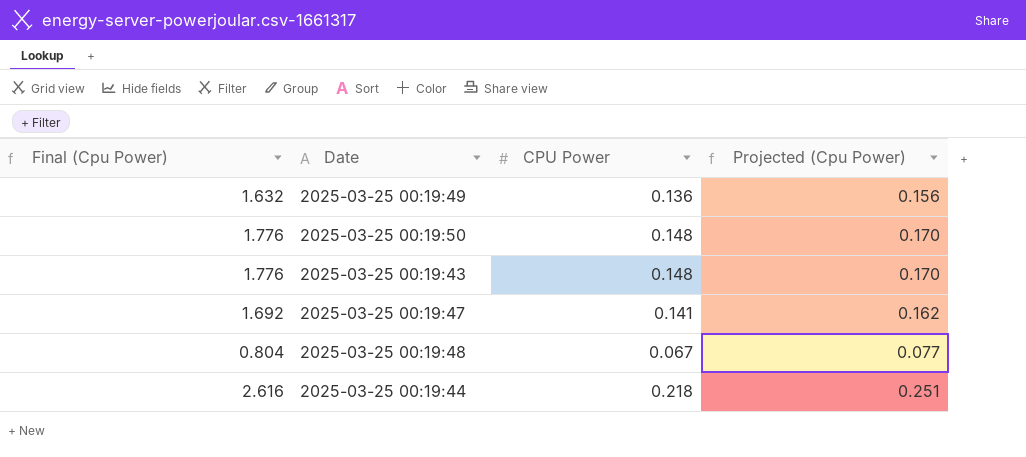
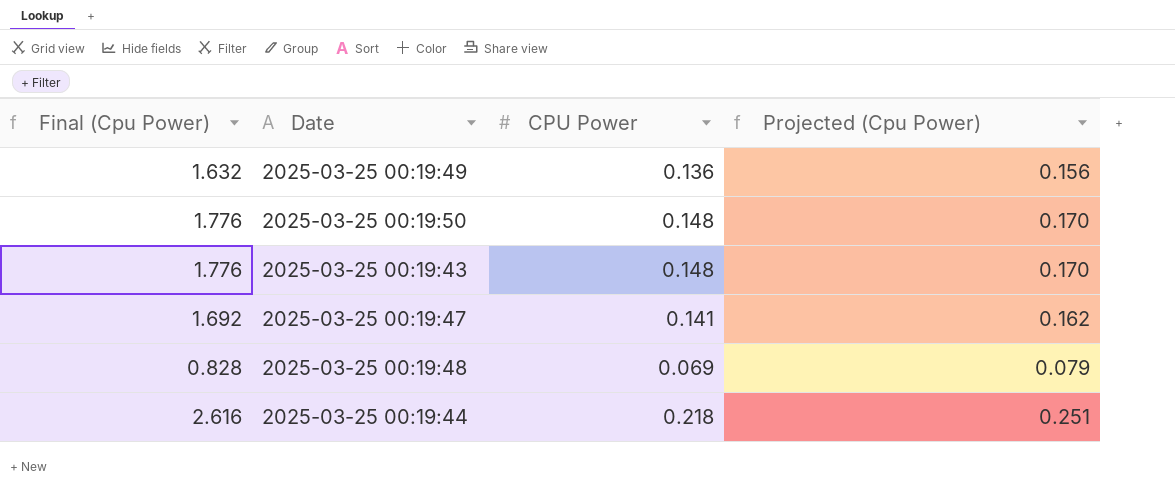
2025-03-25 00:19:48 | Final (Cpu Power): 0.804 -> 0.828
2025-03-25 00:19:48 | CPU Power: 0.067 -> 0.069
2025-03-25 00:19:48 | Projected (Cpu Power): 0.077 -> 0.079

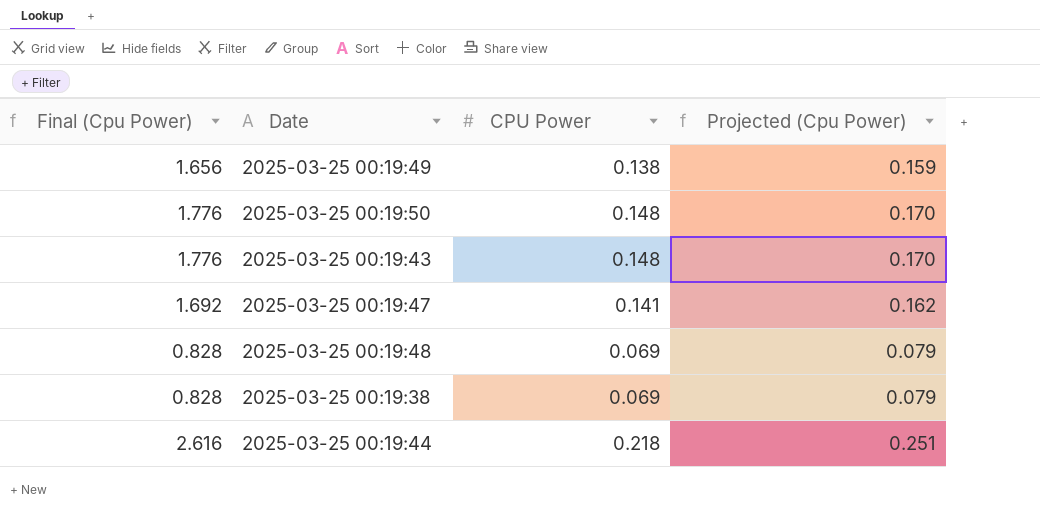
2025-03-25 00:19:49 | Final (Cpu Power): 1.632 -> 1.656
2025-03-25 00:19:49 | CPU Power: 0.136 -> 0.138
2025-03-25 00:19:49 | Projected (Cpu Power): 0.156 -> 0.159
row 2025-03-25 00:19:38: none -> 0.828 | 0.069 | 0.079

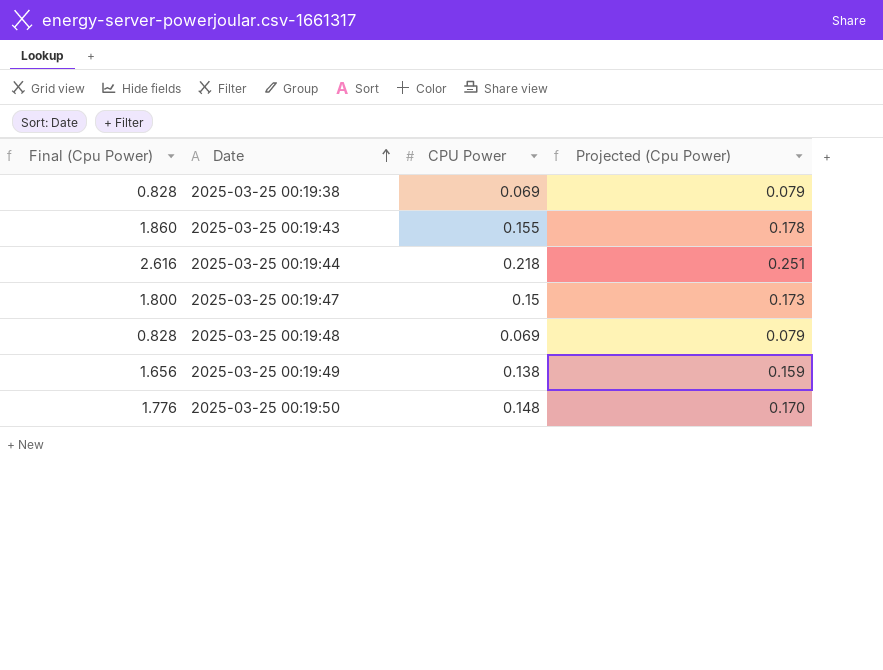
row order: none -> Date ascending
2025-03-25 00:19:43 | Final (Cpu Power): 1.776 -> 1.860
2025-03-25 00:19:43 | CPU Power: 0.148 -> 0.155
2025-03-25 00:19:43 | Projected (Cpu Power): 0.170 -> 0.178
2025-03-25 00:19:47 | Final (Cpu Power): 1.692 -> 1.800
2025-03-25 00:19:47 | CPU Power: 0.141 -> 0.15
2025-03-25 00:19:47 | Projected (Cpu Power): 0.162 -> 0.173

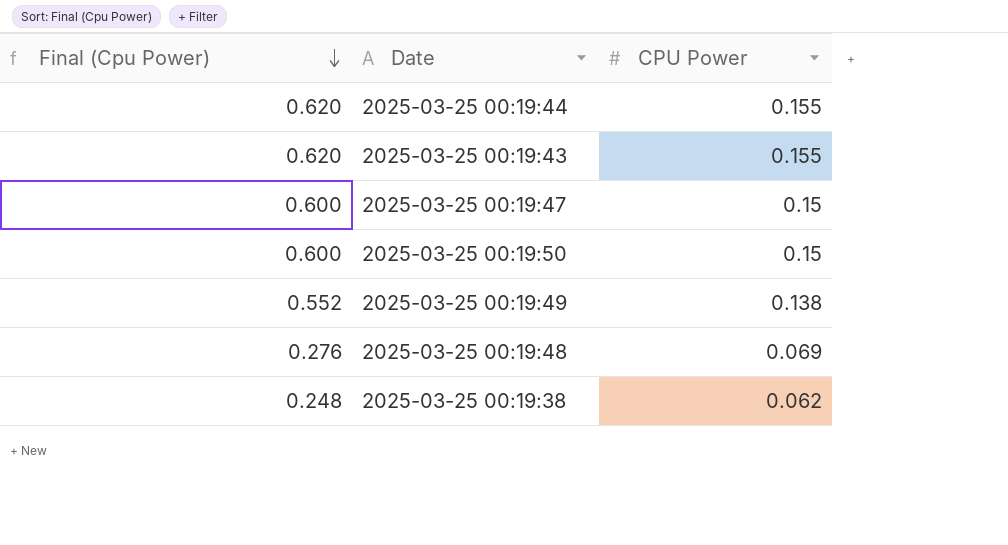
row order: Date ascending -> Final (Cpu Power) descending
column Projected (Cpu Power) | formula: [CPU Power] * 1.15 -> none
column Final (Cpu Power) | formula: [CPU Power] * 12 -> [CPU Power] * 4
2025-03-25 00:19:44 | CPU Power: 0.218 -> 0.155
2025-03-25 00:19:50 | CPU Power: 0.148 -> 0.15
2025-03-25 00:19:38 | CPU Power: 0.069 -> 0.062

